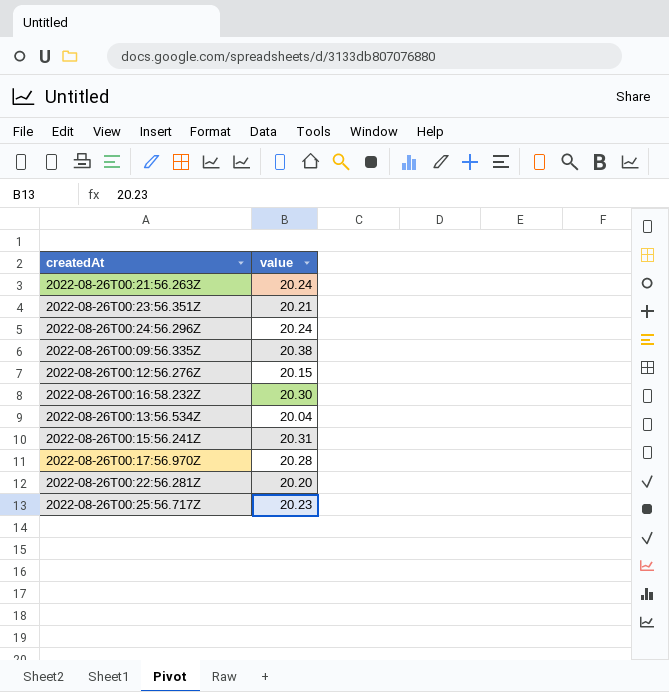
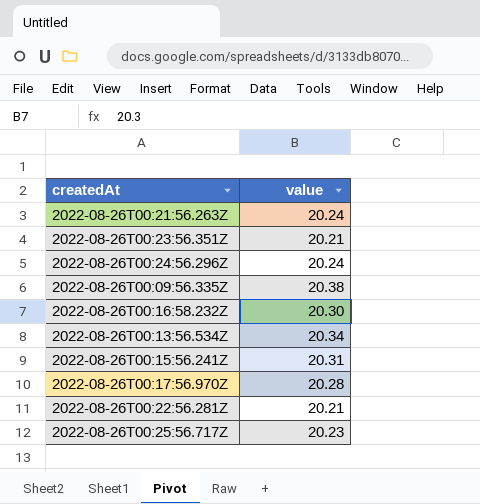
row 2022-08-26T00:12:56.276Z: 20.15 -> none
2022-08-26T00:13:56.534Z | value: 20.04 -> 20.34
2022-08-26T00:22:56.281Z | value: 20.20 -> 20.21

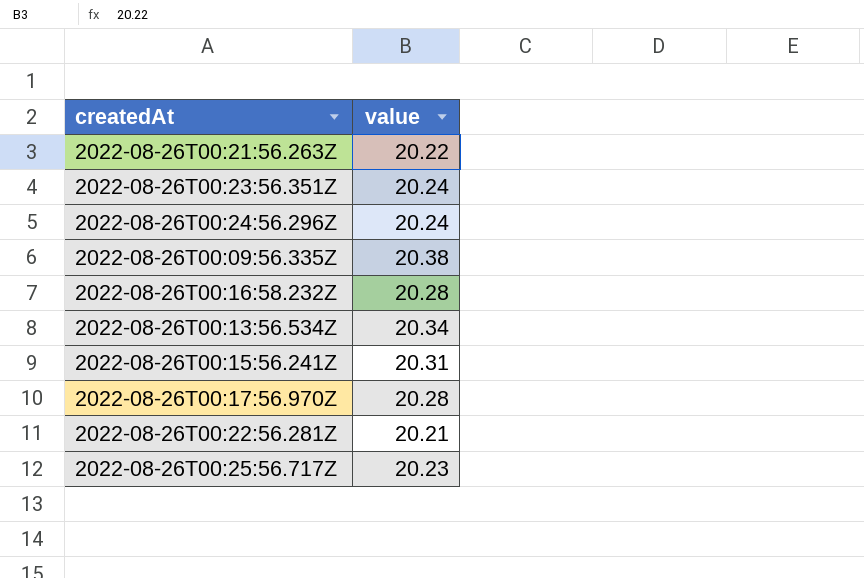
2022-08-26T00:21:56.263Z | value: 20.24 -> 20.22
2022-08-26T00:23:56.351Z | value: 20.21 -> 20.24
2022-08-26T00:16:58.232Z | value: 20.30 -> 20.28

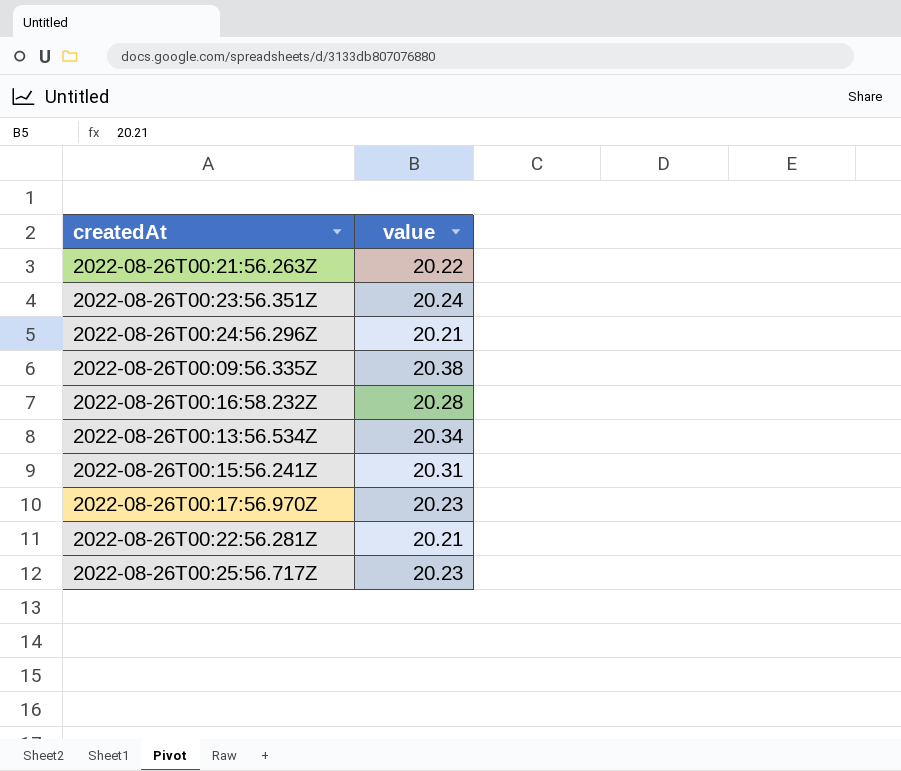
2022-08-26T00:24:56.296Z | value: 20.24 -> 20.21
2022-08-26T00:17:56.970Z | value: 20.28 -> 20.23

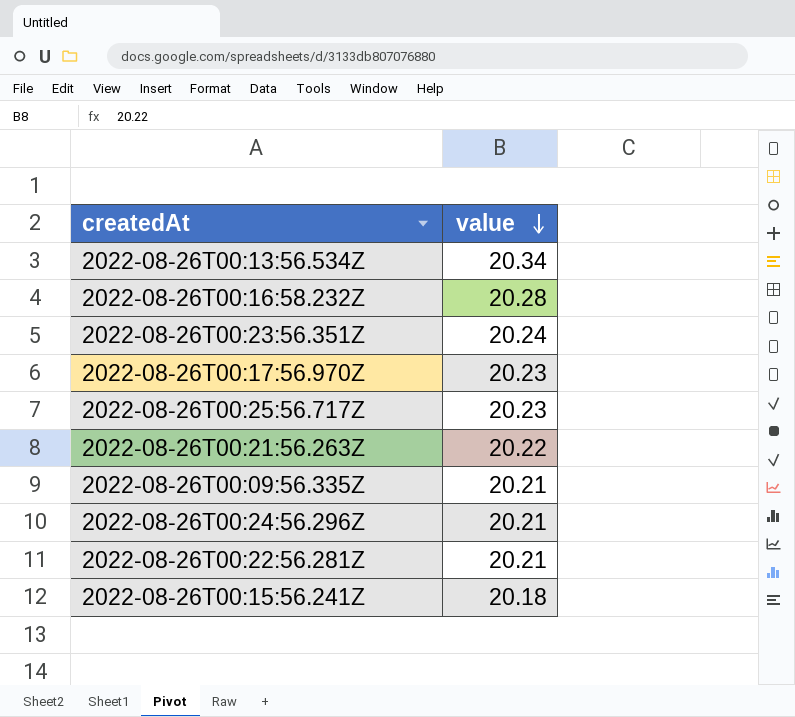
row order: none -> value descending
2022-08-26T00:09:56.335Z | value: 20.38 -> 20.21
2022-08-26T00:15:56.241Z | value: 20.31 -> 20.18

